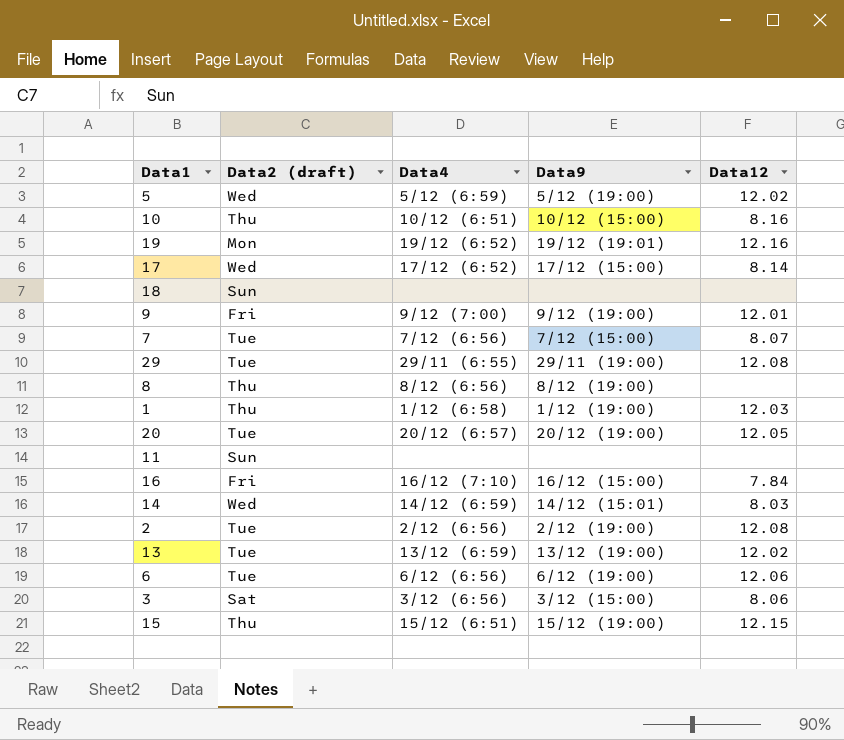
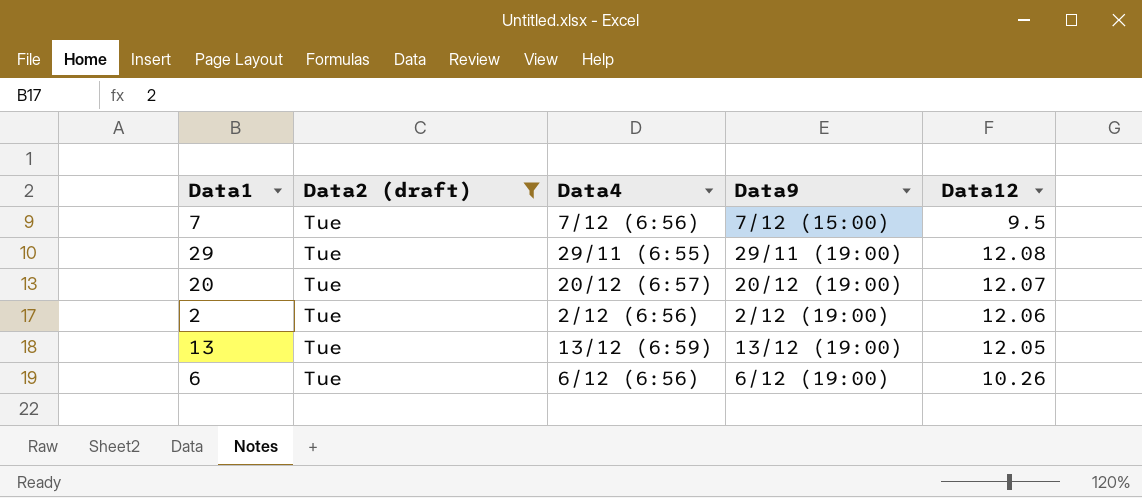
filter: none -> Data2 (draft) = Tue
7 | Data12: 8.07 -> 9.5
20 | Data12: 12.05 -> 12.07
2 | Data12: 12.08 -> 12.06
13 | Data12: 12.02 -> 12.05
6 | Data12: 12.06 -> 10.26

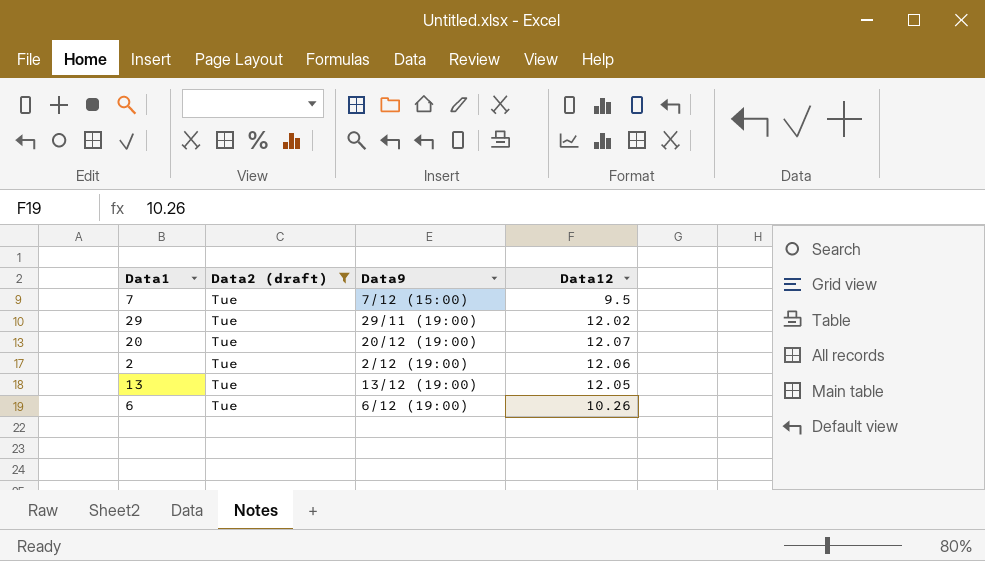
column Data4 | position: 3 -> none
29 | Data12: 12.08 -> 12.02

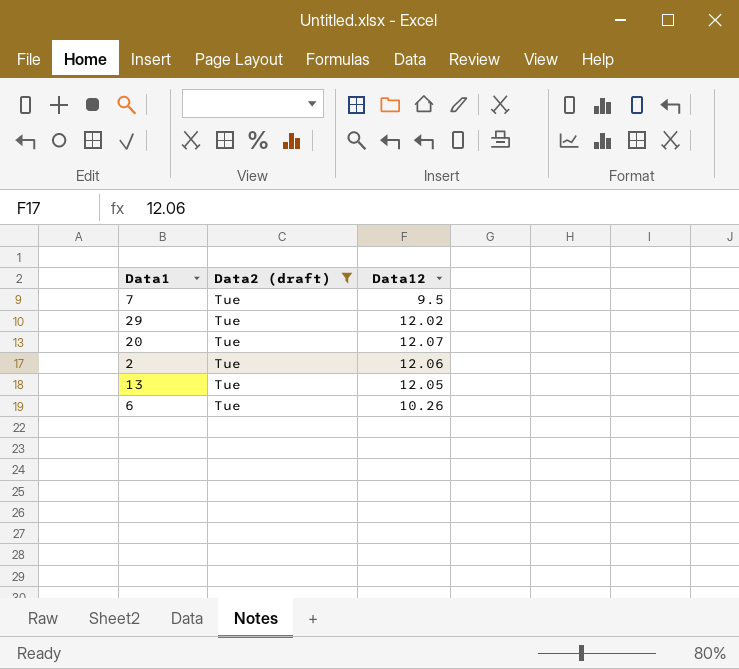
column Data9 | position: 3 -> none

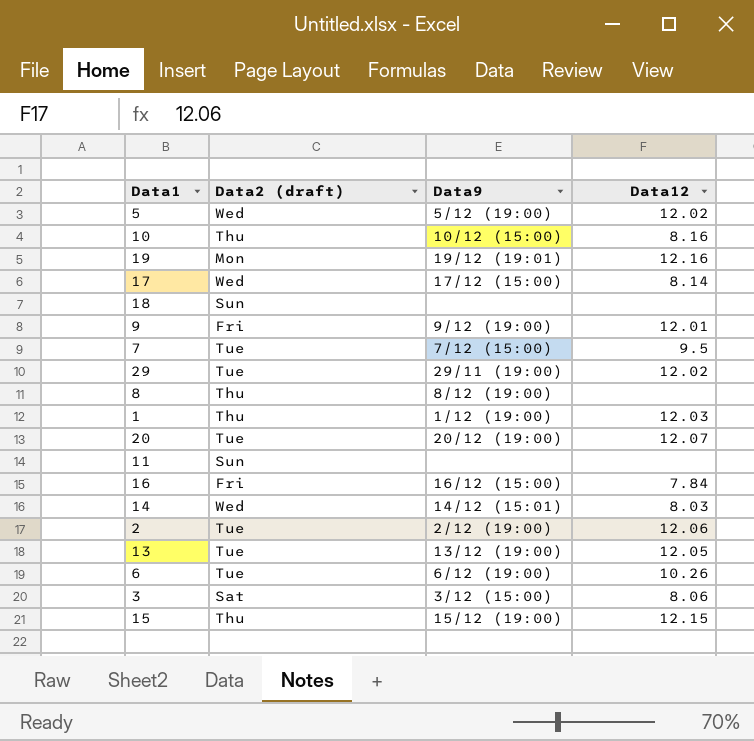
filter: Data2 (draft) = Tue -> none
column Data9 | position: none -> 3

